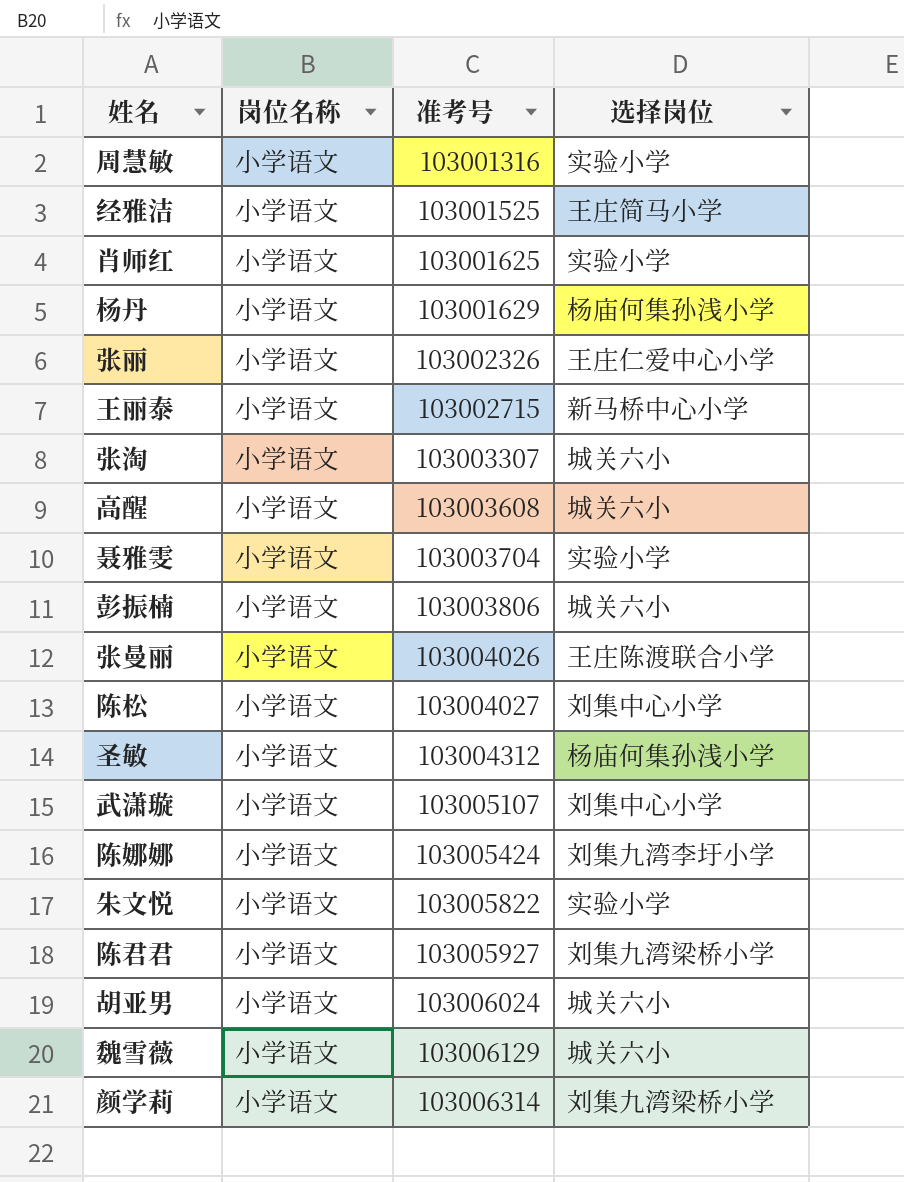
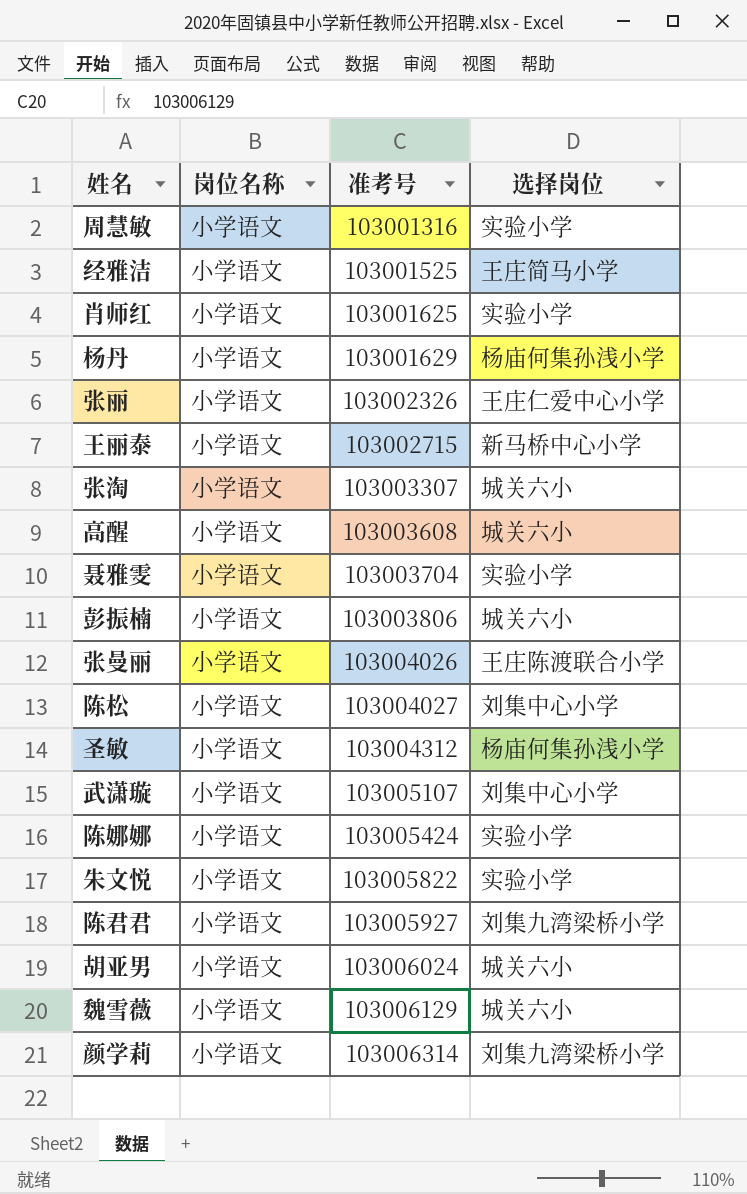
陈娜娜 | 选择岗位: 刘集九湾李圩小学 -> 实验小学

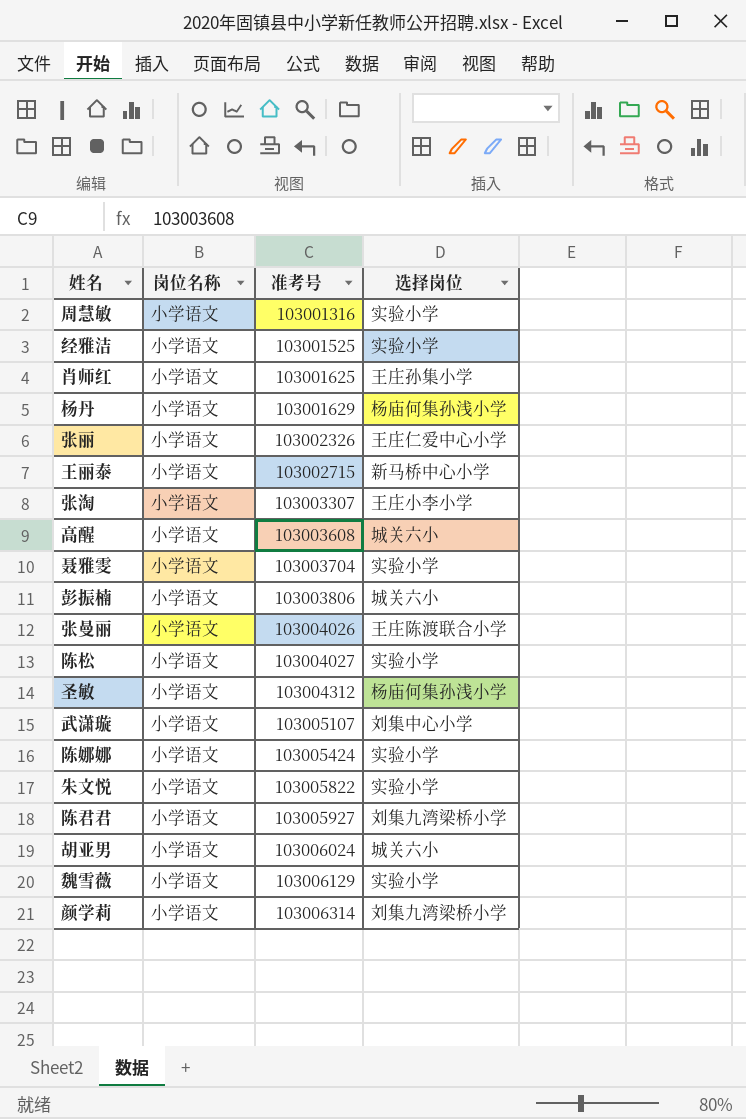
经雅洁 | 选择岗位: 王庄简马小学 -> 实验小学
肖师红 | 选择岗位: 实验小学 -> 王庄孙集小学
张淘 | 选择岗位: 城关六小 -> 王庄小李小学
陈松 | 选择岗位: 刘集中心小学 -> 实验小学
魏雪薇 | 选择岗位: 城关六小 -> 实验小学

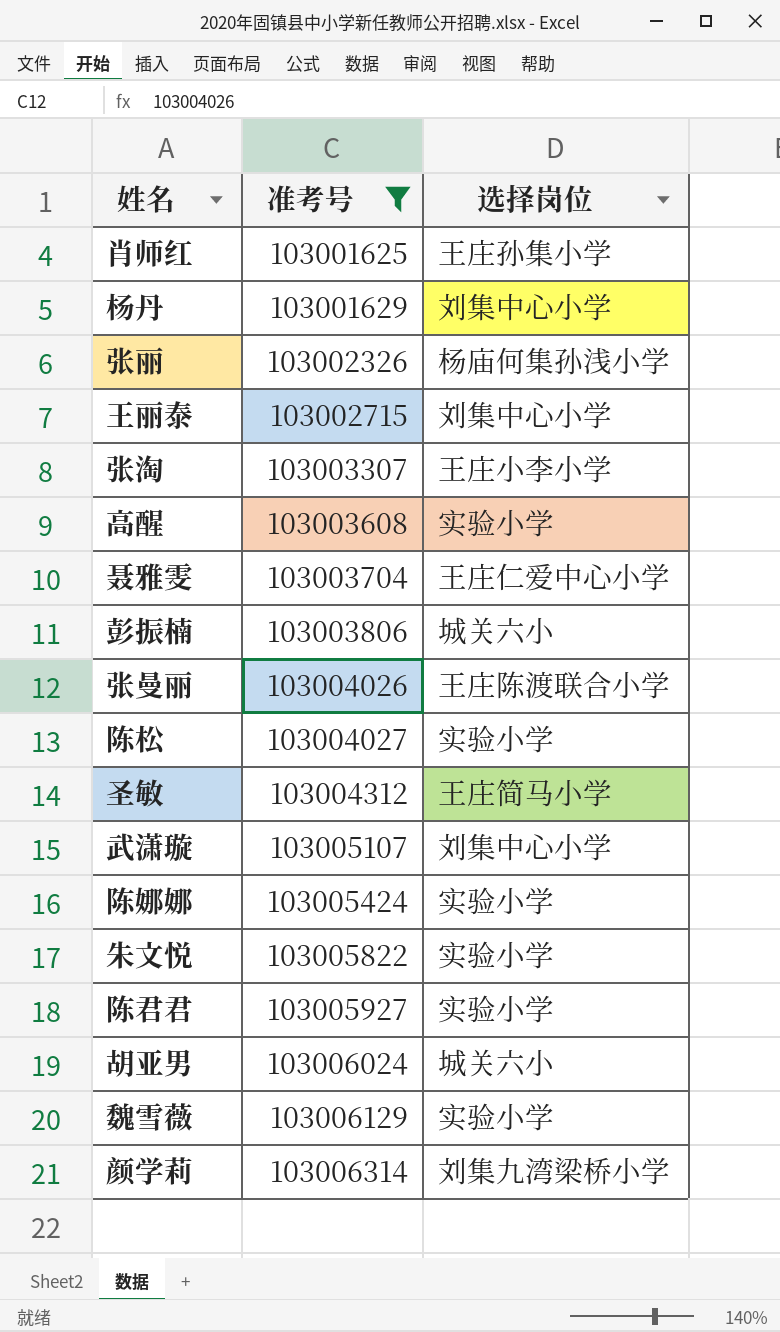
filter: none -> 准考号 >= 103001625
column 岗位名称 | position: 2 -> none
杨丹 | 选择岗位: 杨庙何集孙浅小学 -> 刘集中心小学
张丽 | 选择岗位: 王庄仁爱中心小学 -> 杨庙何集孙浅小学
王丽泰 | 选择岗位: 新马桥中心小学 -> 刘集中心小学
高醒 | 选择岗位: 城关六小 -> 实验小学
聂雅雯 | 选择岗位: 实验小学 -> 王庄仁爱中心小学
圣敏 | 选择岗位: 杨庙何集孙浅小学 -> 王庄简马小学
陈君君 | 选择岗位: 刘集九湾梁桥小学 -> 实验小学

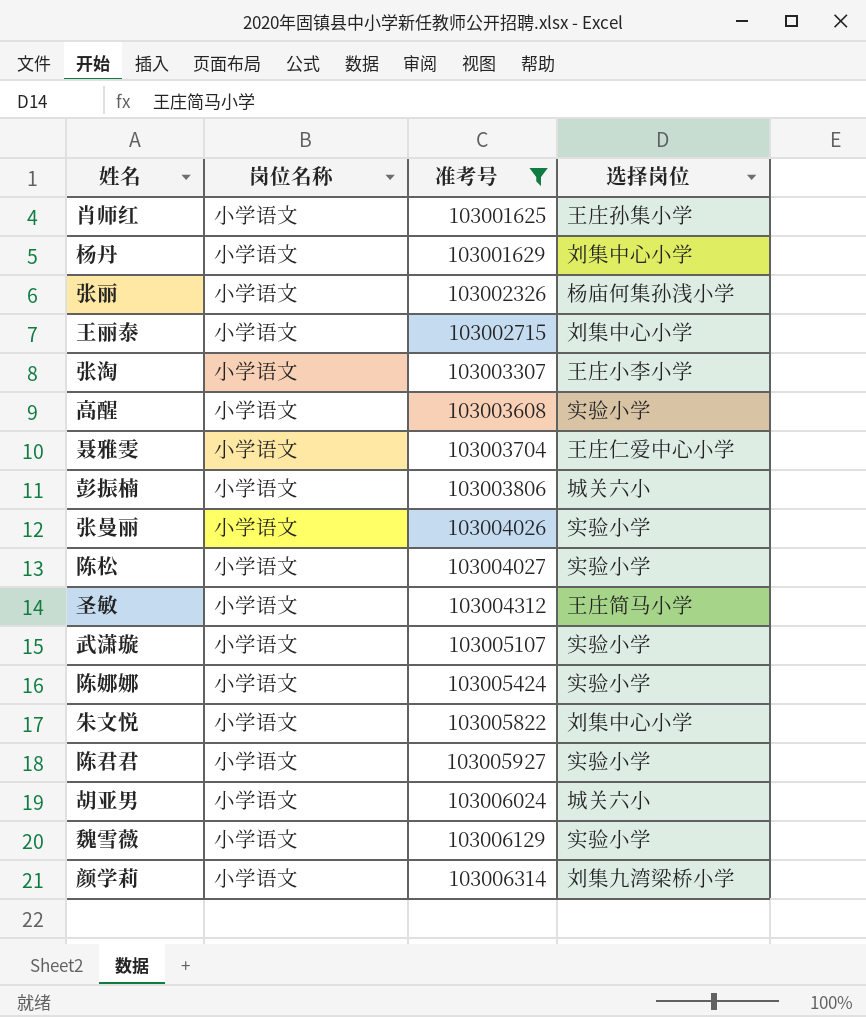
column 岗位名称 | position: none -> 2
张曼丽 | 选择岗位: 王庄陈渡联合小学 -> 实验小学
武潇璇 | 选择岗位: 刘集中心小学 -> 实验小学
朱文悦 | 选择岗位: 实验小学 -> 刘集中心小学

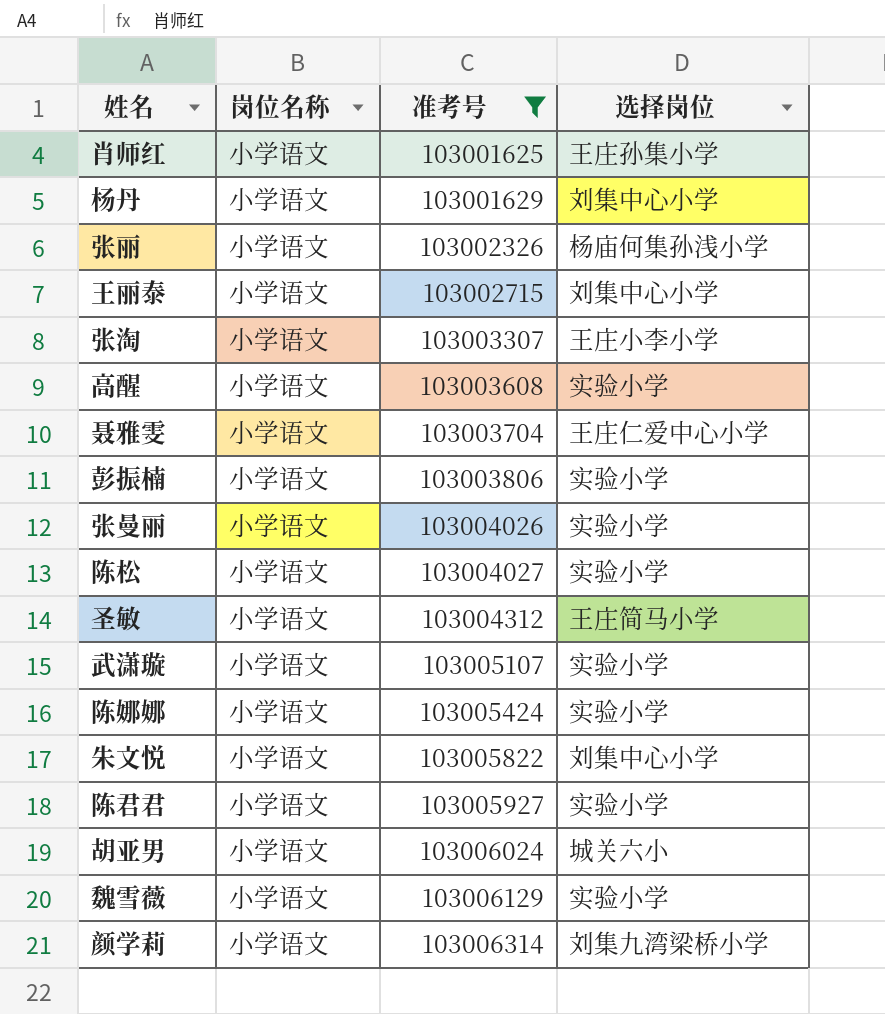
彭振楠 | 选择岗位: 城关六小 -> 实验小学

